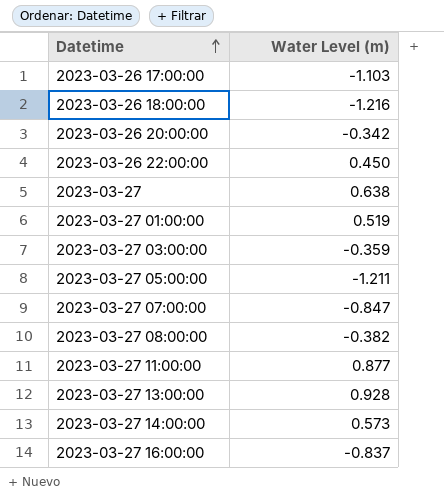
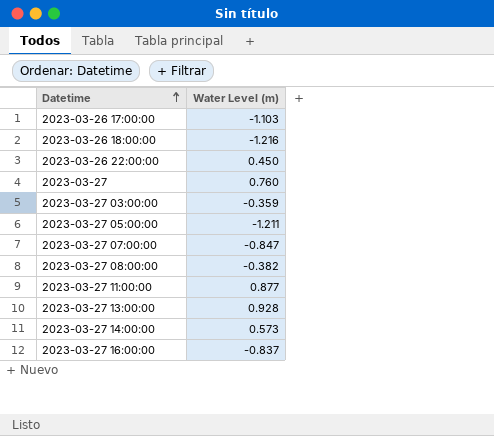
row 2023-03-26 20:00:00: -0.342 -> none
row 2023-03-27 01:00:00: 0.519 -> none
2023-03-27 | Water Level (m): 0.638 -> 0.760

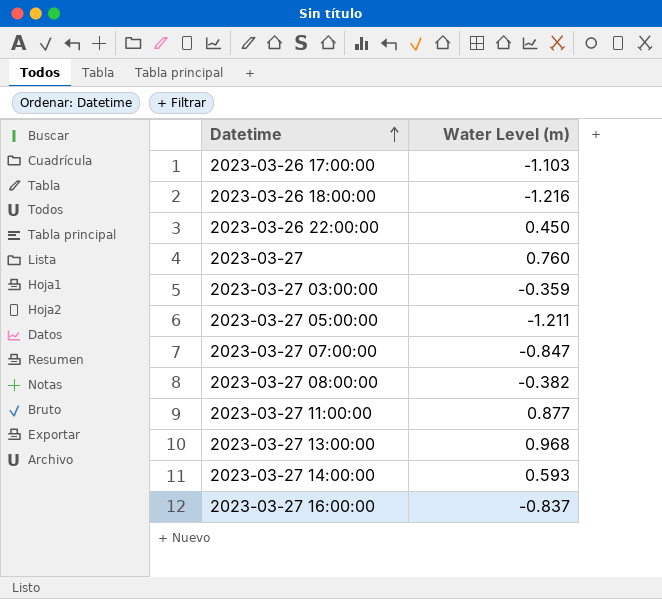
2023-03-27 13:00:00 | Water Level (m): 0.928 -> 0.968
2023-03-27 14:00:00 | Water Level (m): 0.573 -> 0.593

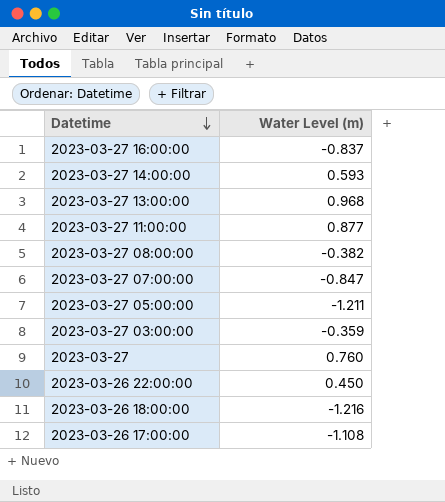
row order: Datetime ascending -> Datetime descending
2023-03-26 17:00:00 | Water Level (m): -1.103 -> -1.108

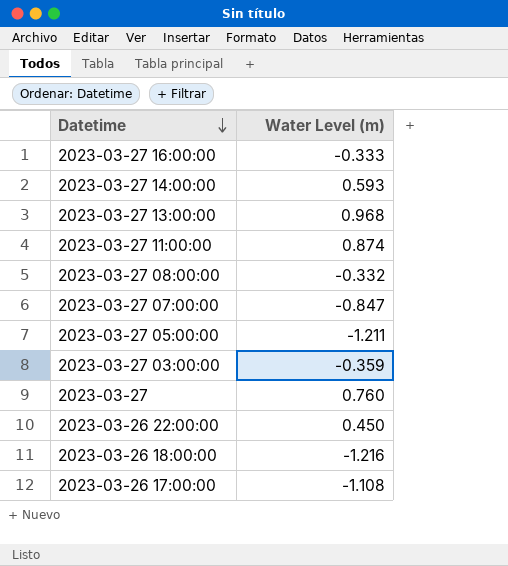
2023-03-27 16:00:00 | Water Level (m): -0.837 -> -0.333
2023-03-27 11:00:00 | Water Level (m): 0.877 -> 0.874
2023-03-27 08:00:00 | Water Level (m): -0.382 -> -0.332

